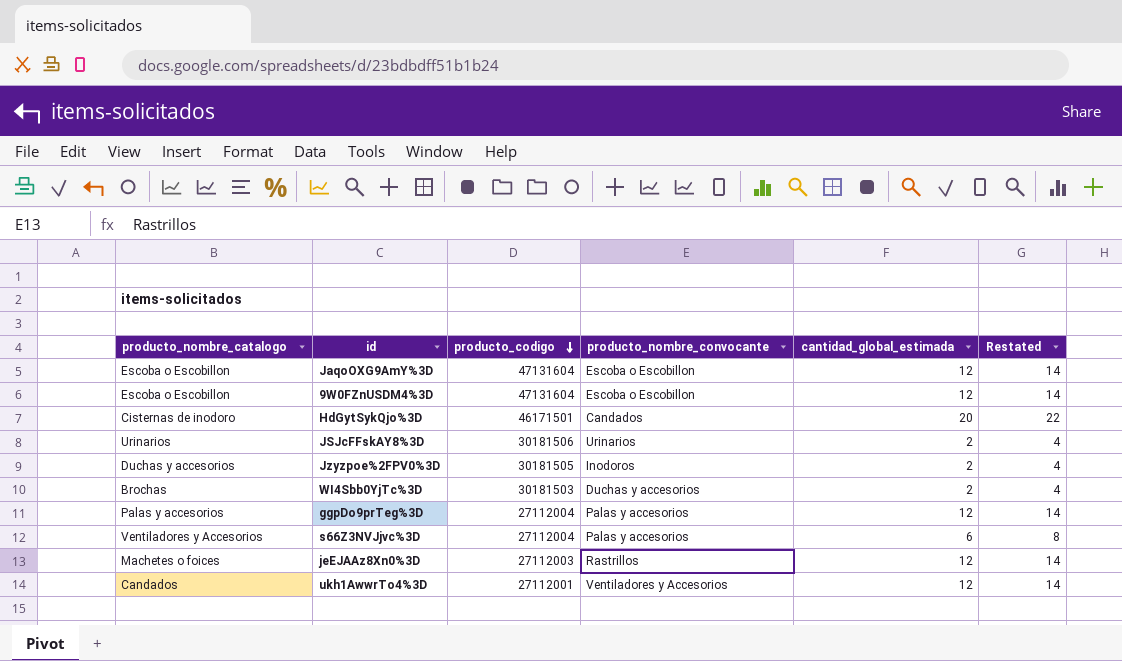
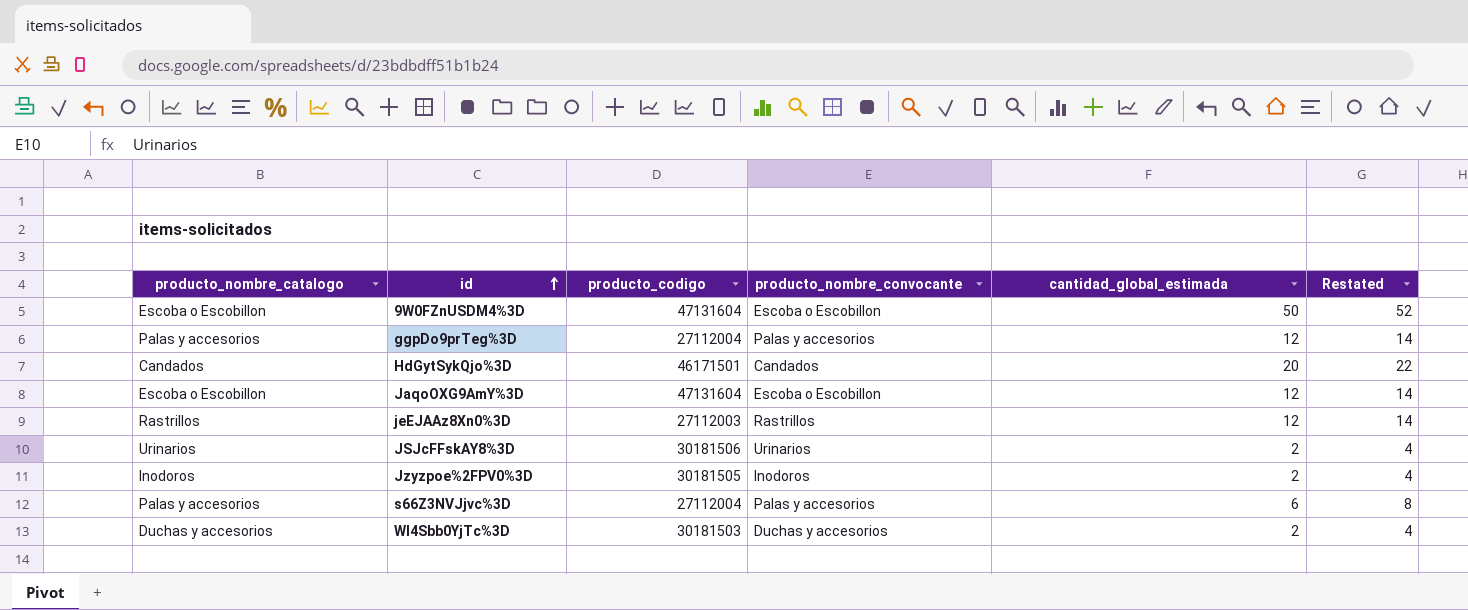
row order: producto_codigo descending -> id ascending
row ukh1AwwrTo4%3D: Candados | 27112001 | Ventiladores y Accesorios | 12 | 14 -> none
9W0FZnUSDM4%3D | cantidad_global_estimada: 12 -> 50
9W0FZnUSDM4%3D | Restated: 14 -> 52
HdGytSykQjo%3D | producto_nombre_catalogo: Cisternas de inodoro -> Candados
jeEJAAz8Xn0%3D | producto_nombre_catalogo: Machetes o foices -> Rastrillos
Jzyzpoe%2FPV0%3D | producto_nombre_catalogo: Duchas y accesorios -> Inodoros
s66Z3NVJjvc%3D | producto_nombre_catalogo: Ventiladores y Accesorios -> Palas y accesorios
WI4Sbb0YjTc%3D | producto_nombre_catalogo: Brochas -> Duchas y accesorios

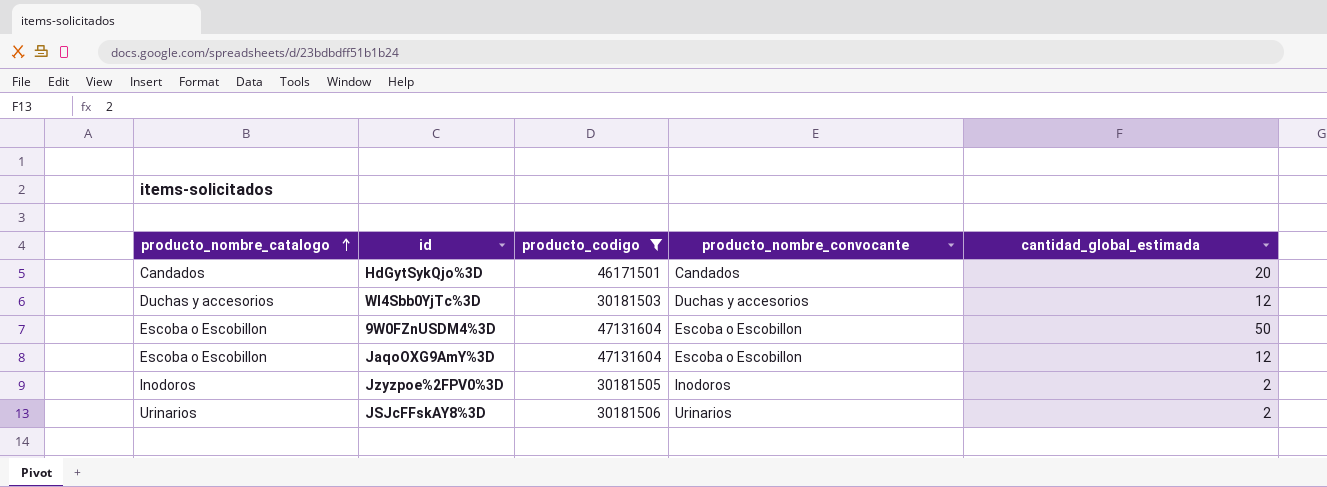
filter: none -> producto_codigo >= 30181503
row order: id ascending -> producto_nombre_catalogo ascending
column Restated | formula: [cantidad_global_estimada] + 2 -> none
WI4Sbb0YjTc%3D | cantidad_global_estimada: 2 -> 12

